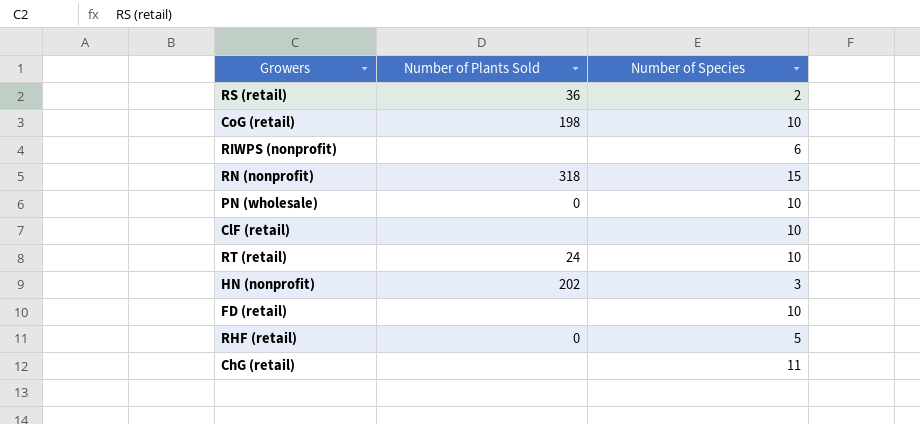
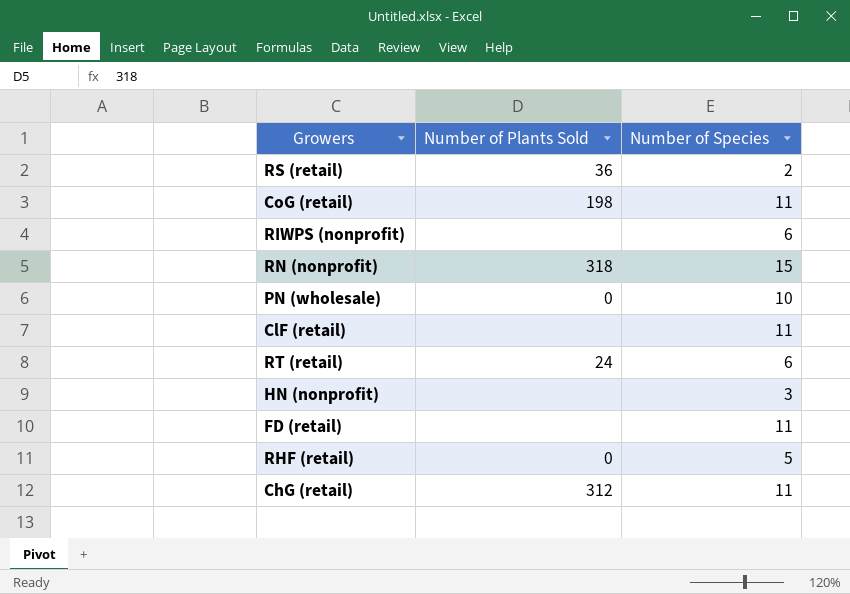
CoG (retail) | Number of Species: 10 -> 11
ClF (retail) | Number of Species: 10 -> 11
RT (retail) | Number of Species: 10 -> 6
HN (nonprofit) | Number of Plants Sold: 202 -> none
FD (retail) | Number of Species: 10 -> 11
ChG (retail) | Number of Plants Sold: none -> 312

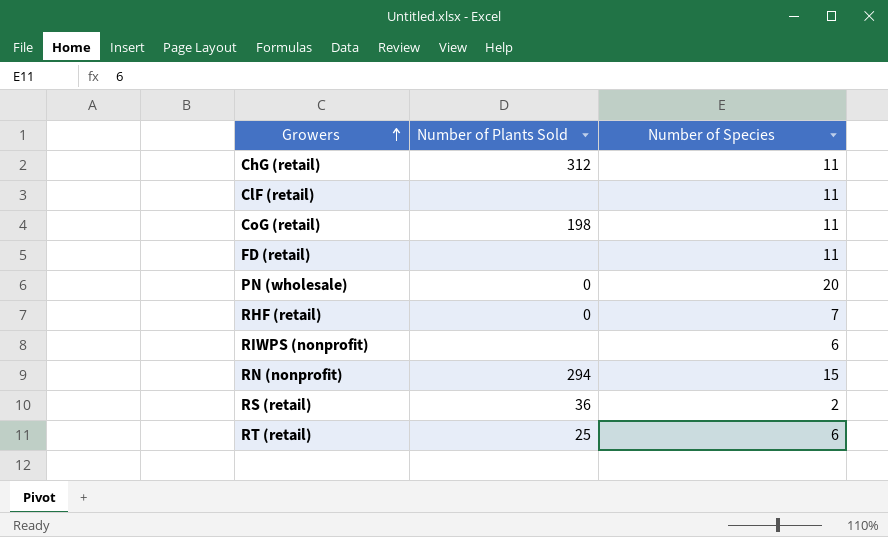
row order: none -> Growers ascending
row HN (nonprofit): none | 3 -> none
PN (wholesale) | Number of Species: 10 -> 20
RHF (retail) | Number of Species: 5 -> 7
RN (nonprofit) | Number of Plants Sold: 318 -> 294
RT (retail) | Number of Plants Sold: 24 -> 25

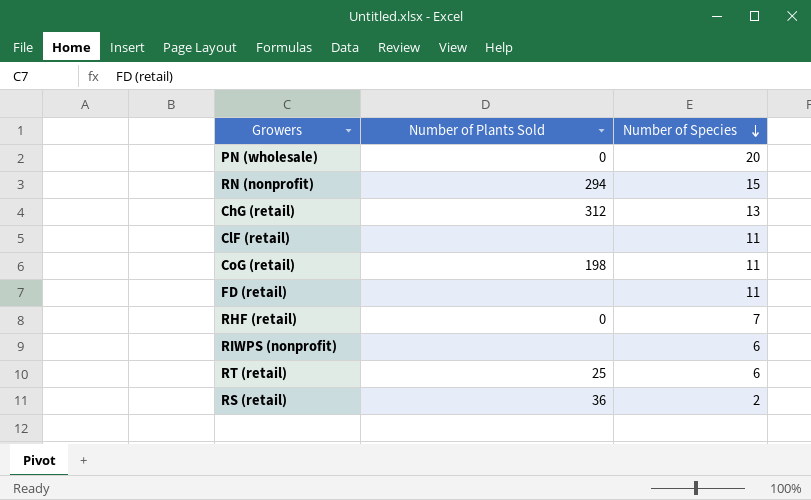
row order: Growers ascending -> Number of Species descending
ChG (retail) | Number of Species: 11 -> 13

